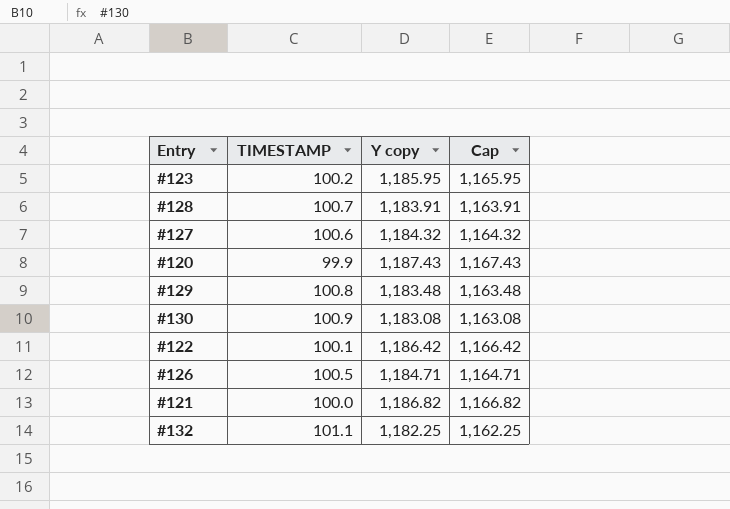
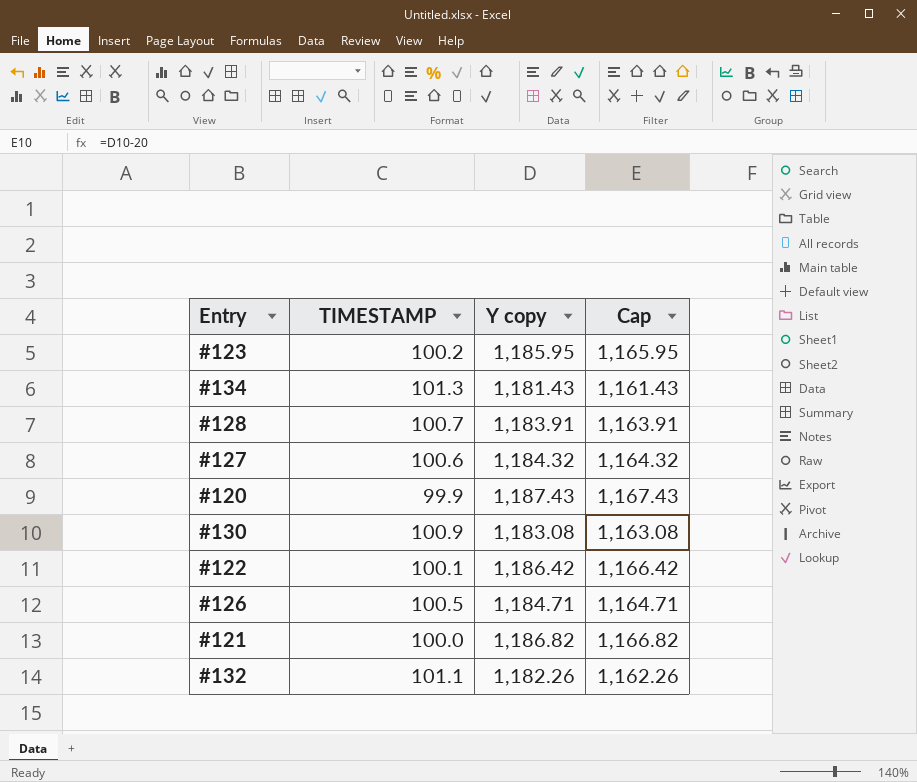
row #129: 100.8 | 1,183.48 | 1,163.48 -> none
row #134: none -> 101.3 | 1,181.43 | 1,161.43
#132 | Y copy: 1,182.25 -> 1,182.26
#132 | Cap: 1,162.25 -> 1,162.26

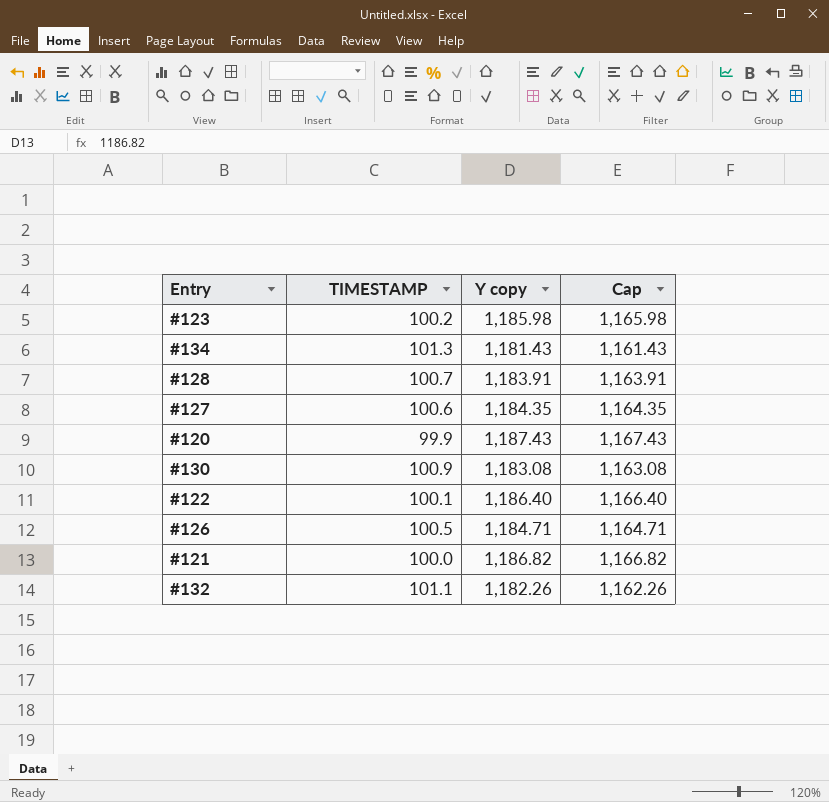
#123 | Y copy: 1,185.95 -> 1,185.98
#123 | Cap: 1,165.95 -> 1,165.98
#127 | Y copy: 1,184.32 -> 1,184.35
#127 | Cap: 1,164.32 -> 1,164.35
#122 | Y copy: 1,186.42 -> 1,186.40
#122 | Cap: 1,166.42 -> 1,166.40

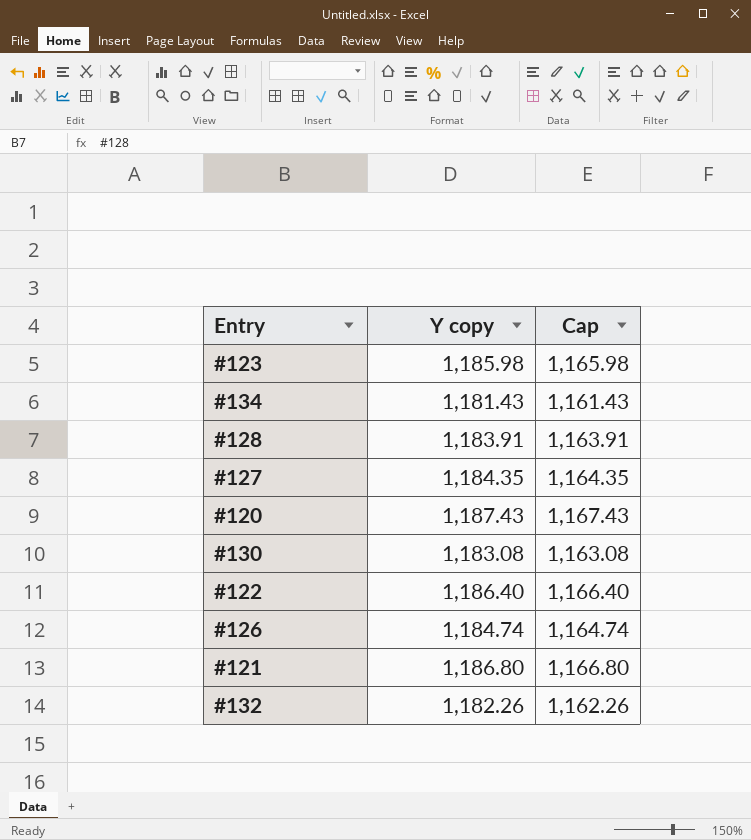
column TIMESTAMP | position: 2 -> none
#126 | Y copy: 1,184.71 -> 1,184.74
#126 | Cap: 1,164.71 -> 1,164.74
#121 | Y copy: 1,186.82 -> 1,186.80
#121 | Cap: 1,166.82 -> 1,166.80

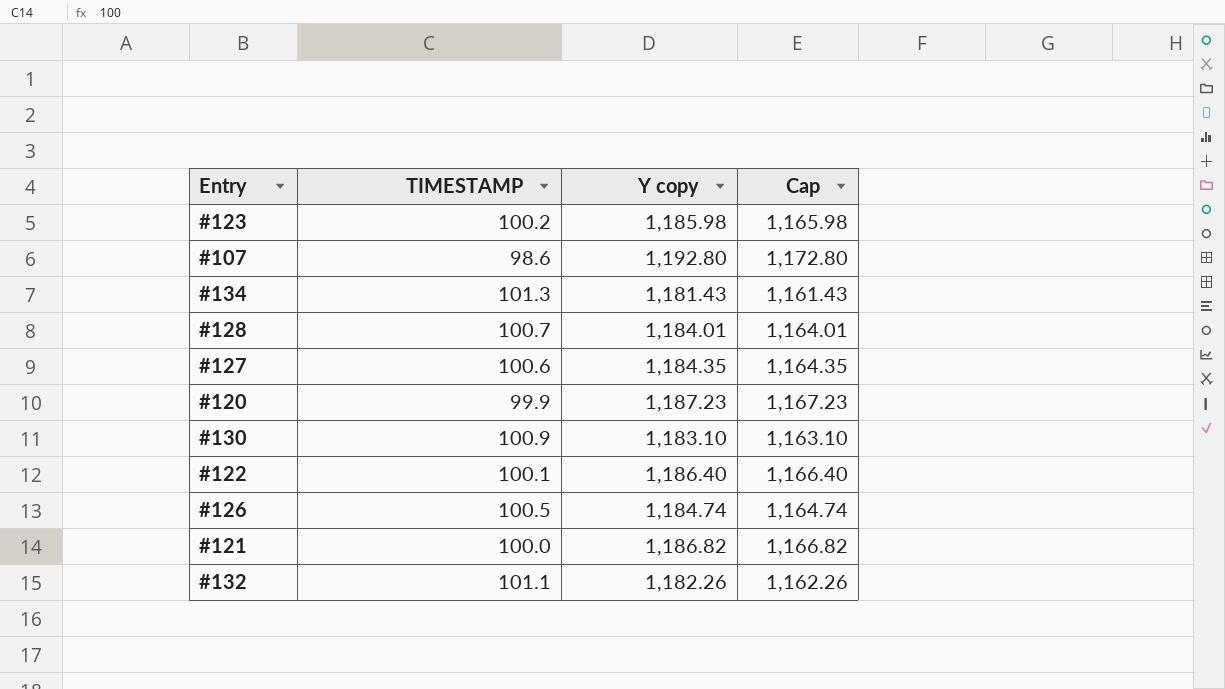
column TIMESTAMP | position: none -> 2
row #107: none -> 98.6 | 1,192.80 | 1,172.80
#128 | Y copy: 1,183.91 -> 1,184.01
#128 | Cap: 1,163.91 -> 1,164.01
#120 | Y copy: 1,187.43 -> 1,187.23
#120 | Cap: 1,167.43 -> 1,167.23
#130 | Y copy: 1,183.08 -> 1,183.10
#130 | Cap: 1,163.08 -> 1,163.10
#121 | Y copy: 1,186.80 -> 1,186.82
#121 | Cap: 1,166.80 -> 1,166.82

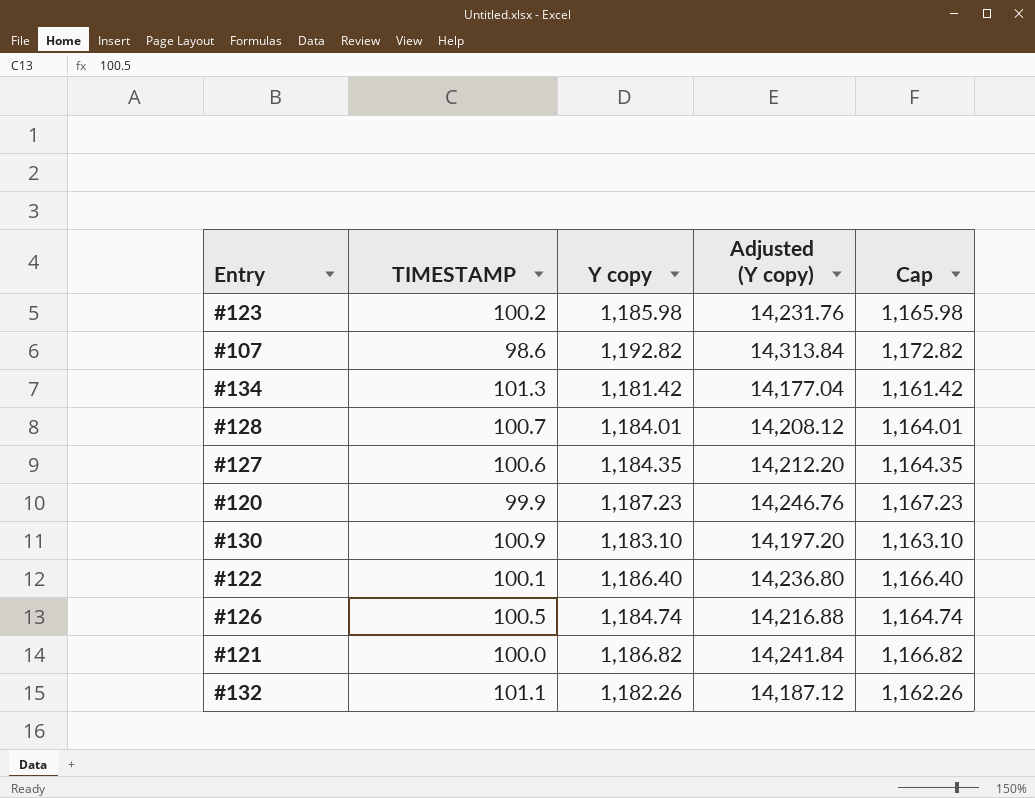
column Adjusted (Y copy) | formula: none -> [Y copy] * 12
#107 | Y copy: 1,192.80 -> 1,192.82
#107 | Cap: 1,172.80 -> 1,172.82
#134 | Y copy: 1,181.43 -> 1,181.42
#134 | Cap: 1,161.43 -> 1,161.42

